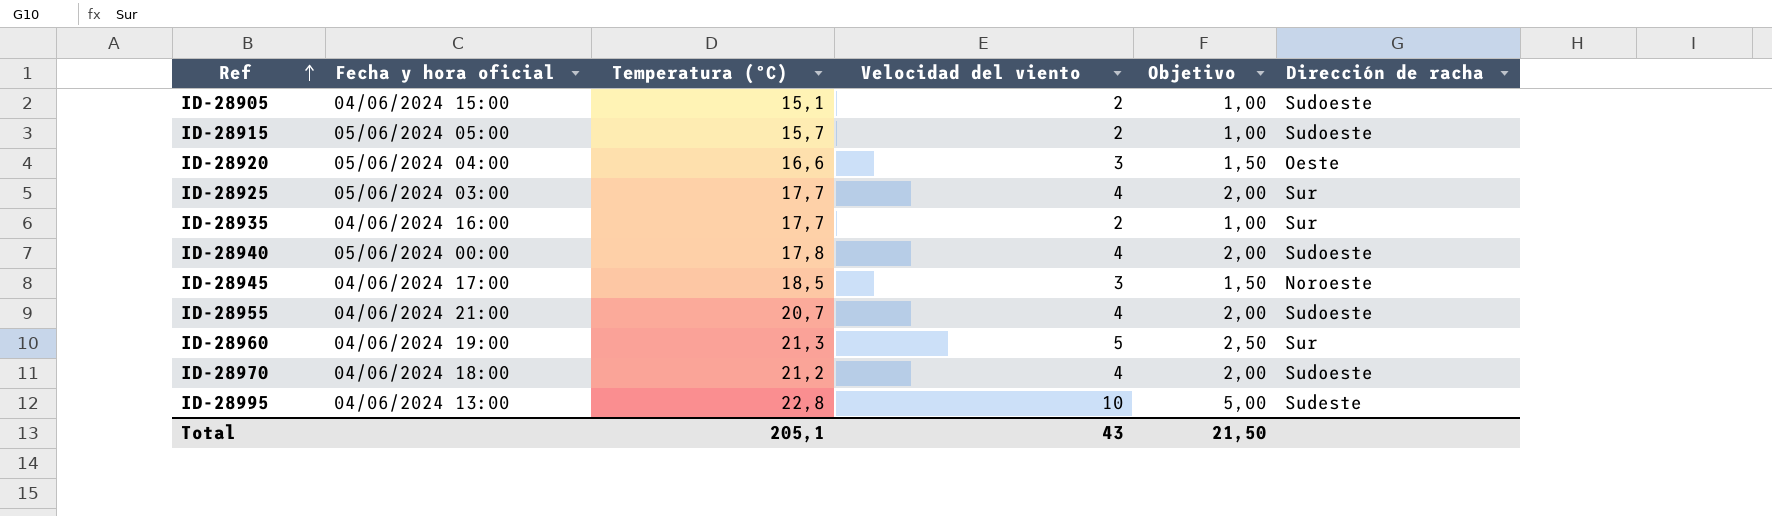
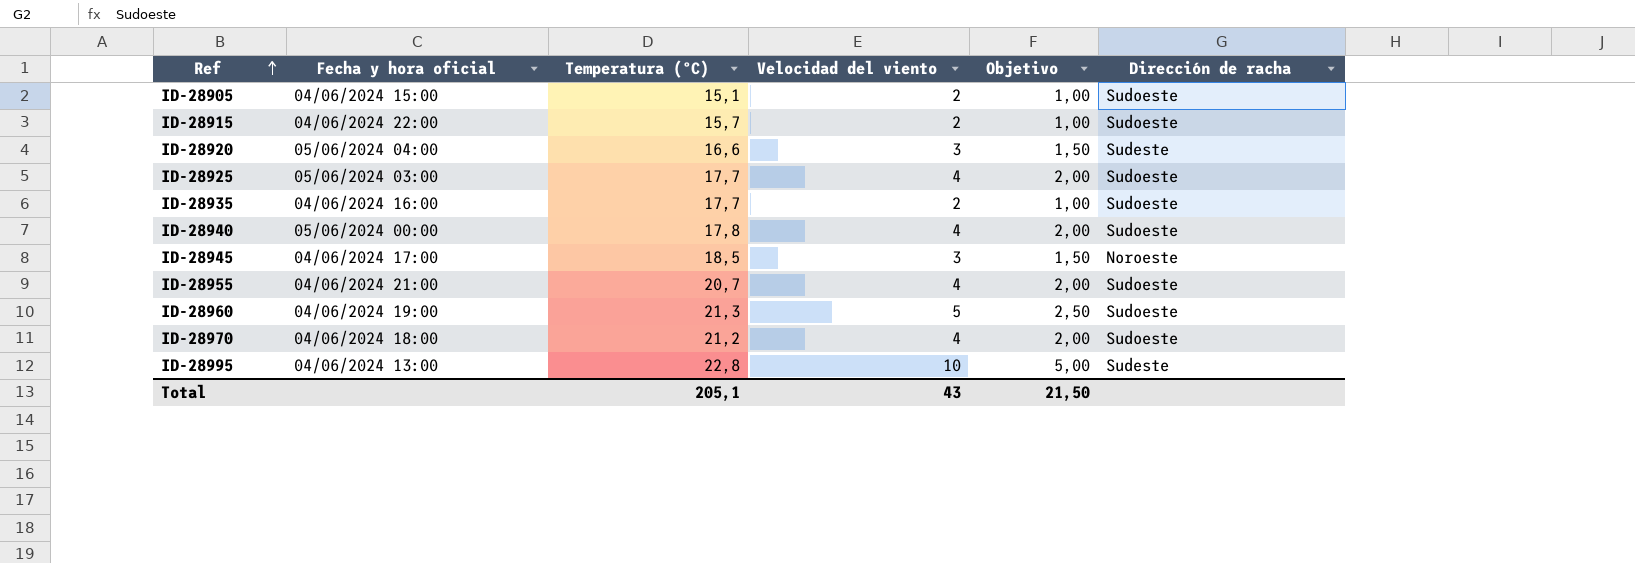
ID-28915 | Fecha y hora oficial: 05/06/2024 05:00 -> 04/06/2024 22:00
ID-28920 | Dirección de racha: Oeste -> Sudeste
ID-28925 | Dirección de racha: Sur -> Sudoeste
ID-28935 | Dirección de racha: Sur -> Sudoeste
ID-28960 | Dirección de racha: Sur -> Sudoeste

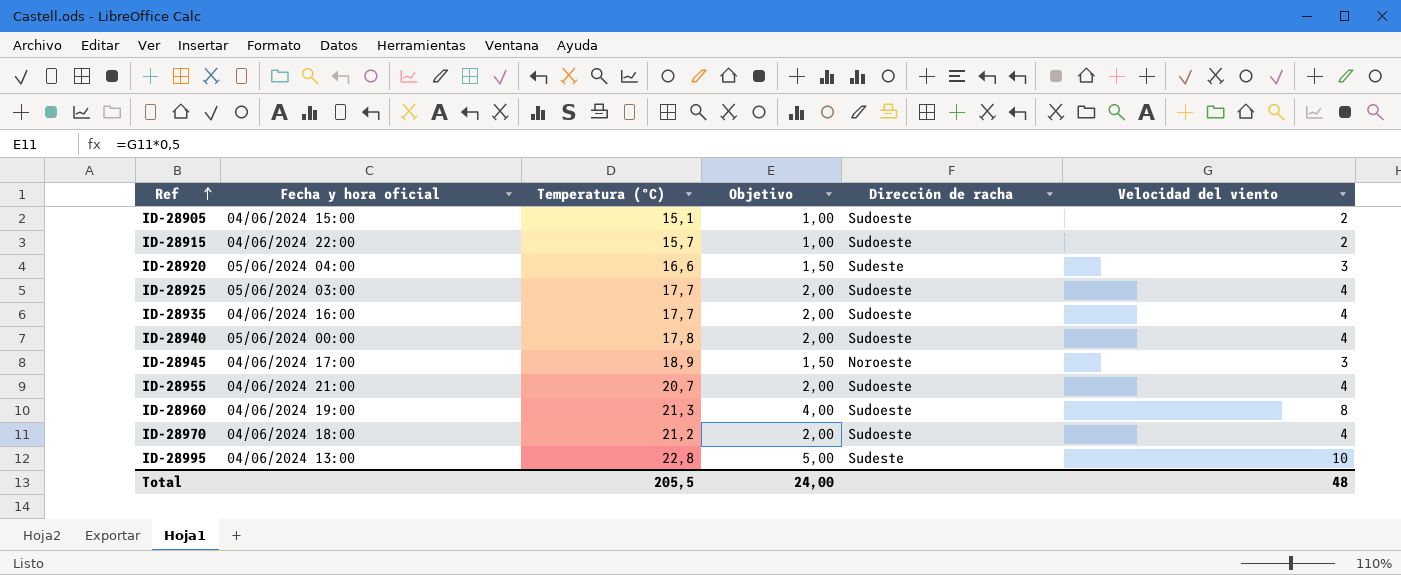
column Velocidad del viento | position: 4 -> 6
ID-28935 | Objetivo: 1,00 -> 2,00
ID-28935 | Velocidad del viento: 2 -> 4
ID-28945 | Temperatura (ºC): 18,5 -> 18,9
ID-28960 | Objetivo: 2,50 -> 4,00
ID-28960 | Velocidad del viento: 5 -> 8
Total | Temperatura (ºC): 205,1 -> 205,5
Total | Objetivo: 21,50 -> 24,00
Total | Velocidad del viento: 43 -> 48

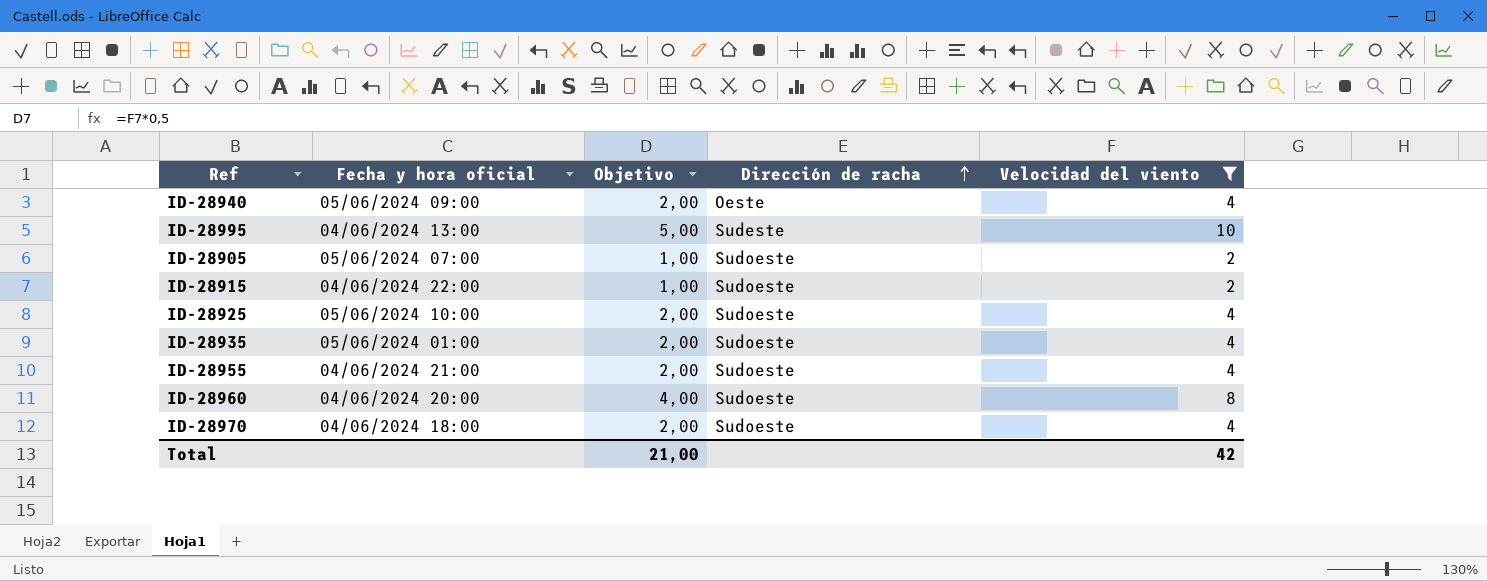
filter: none -> Velocidad del viento != 3
row order: Ref ascending -> Dirección de racha ascending
column Temperatura (ºC) | position: 3 -> none
ID-28940 | Fecha y hora oficial: 05/06/2024 00:00 -> 05/06/2024 09:00
ID-28940 | Dirección de racha: Sudoeste -> Oeste
ID-28905 | Fecha y hora oficial: 04/06/2024 15:00 -> 05/06/2024 07:00
ID-28925 | Fecha y hora oficial: 05/06/2024 03:00 -> 05/06/2024 10:00
ID-28935 | Fecha y hora oficial: 04/06/2024 16:00 -> 05/06/2024 01:00
ID-28960 | Fecha y hora oficial: 04/06/2024 19:00 -> 04/06/2024 20:00
Total | Objetivo: 24,00 -> 21,00
Total | Velocidad del viento: 48 -> 42

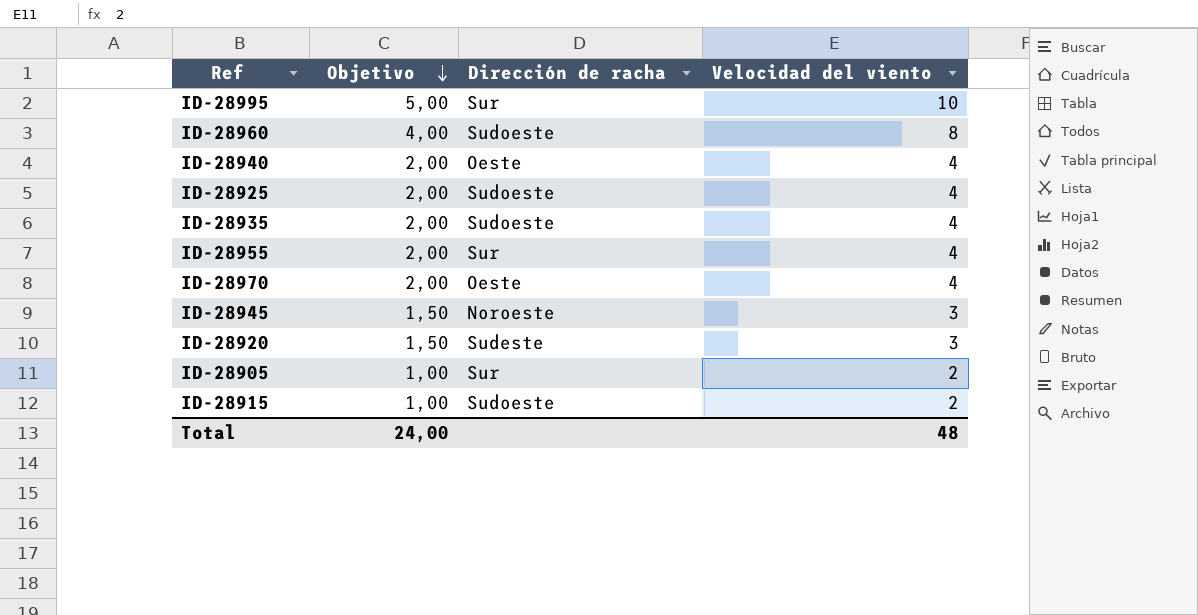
filter: Velocidad del viento != 3 -> none
row order: Dirección de racha ascending -> Objetivo descending
column Fecha y hora oficial | position: 2 -> none
ID-28995 | Dirección de racha: Sudeste -> Sur
ID-28955 | Dirección de racha: Sudoeste -> Sur
ID-28970 | Dirección de racha: Sudoeste -> Oeste
ID-28905 | Dirección de racha: Sudoeste -> Sur
Total | Objetivo: 21,00 -> 24,00
Total | Velocidad del viento: 42 -> 48

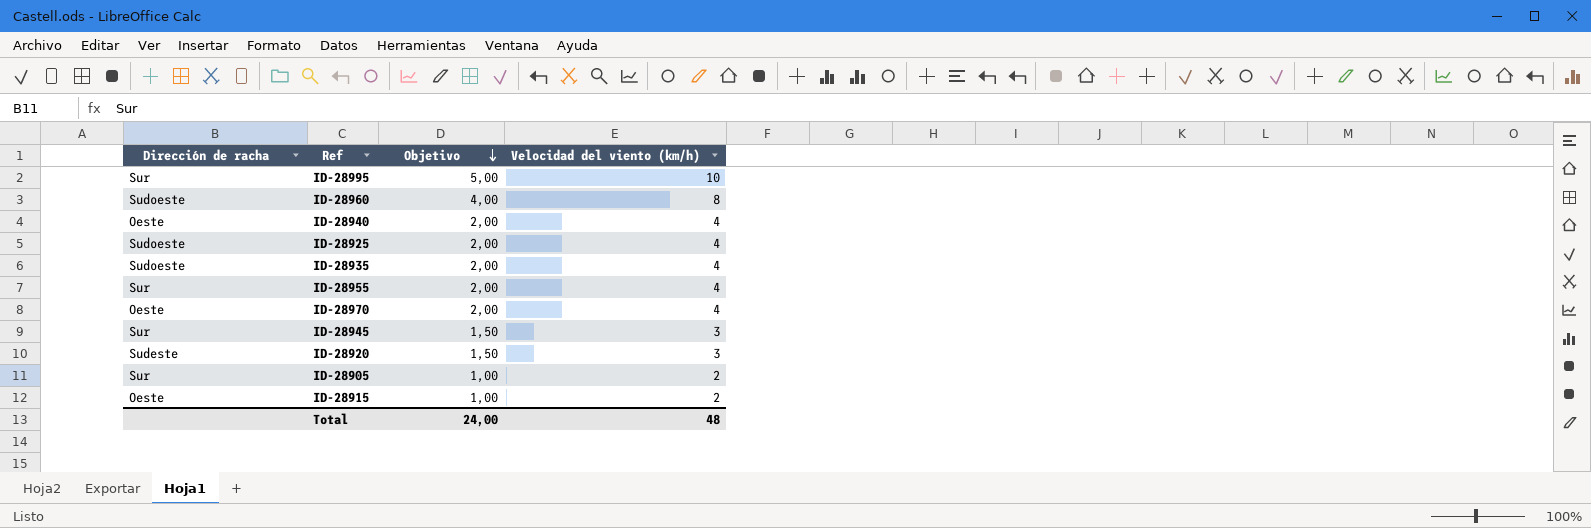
column Dirección de racha | position: 3 -> 1
column name: Velocidad del viento -> Velocidad del viento (km/h)
ID-28945 | Dirección de racha: Noroeste -> Sur
ID-28915 | Dirección de racha: Sudoeste -> Oeste

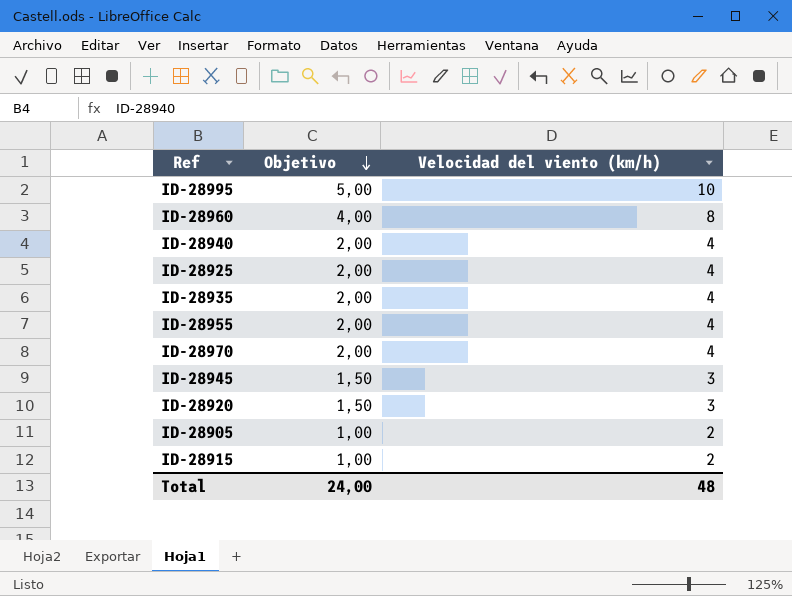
column Dirección de racha | position: 1 -> none

